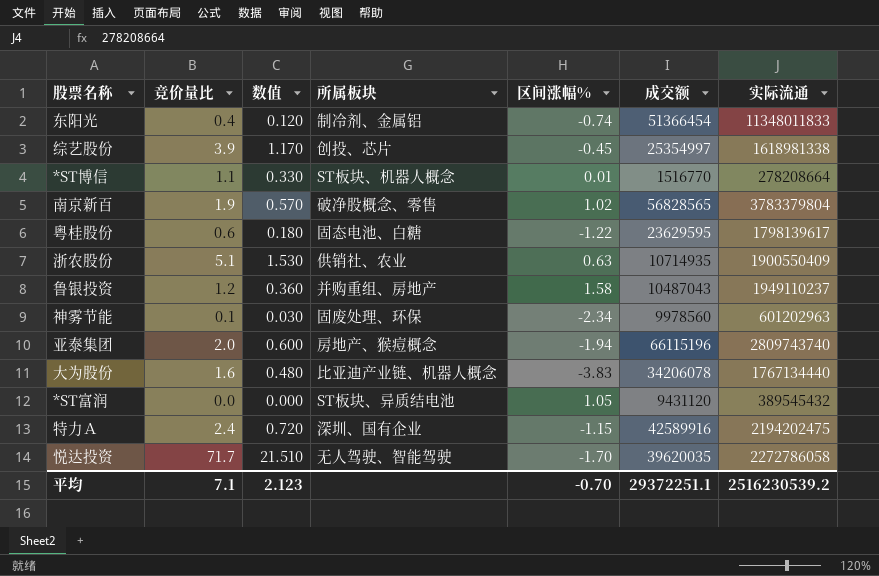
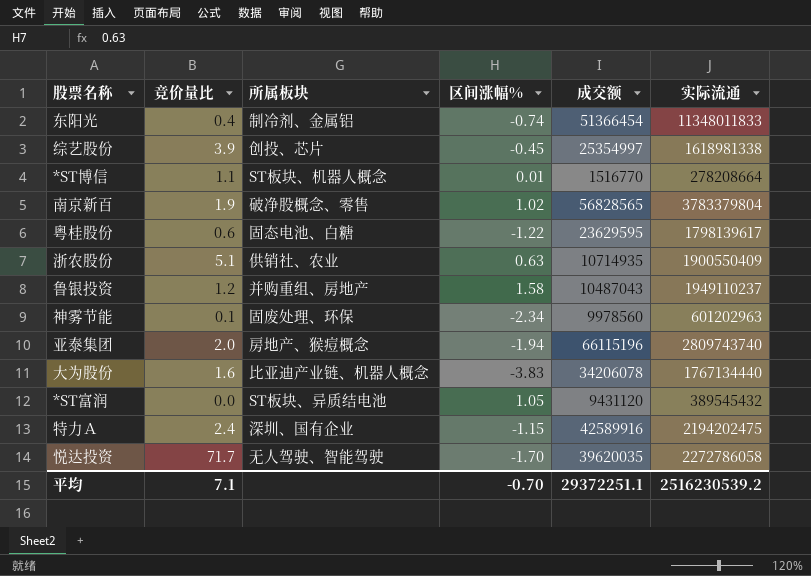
column 数值 | formula: [竞价量比] * 0.3 -> none

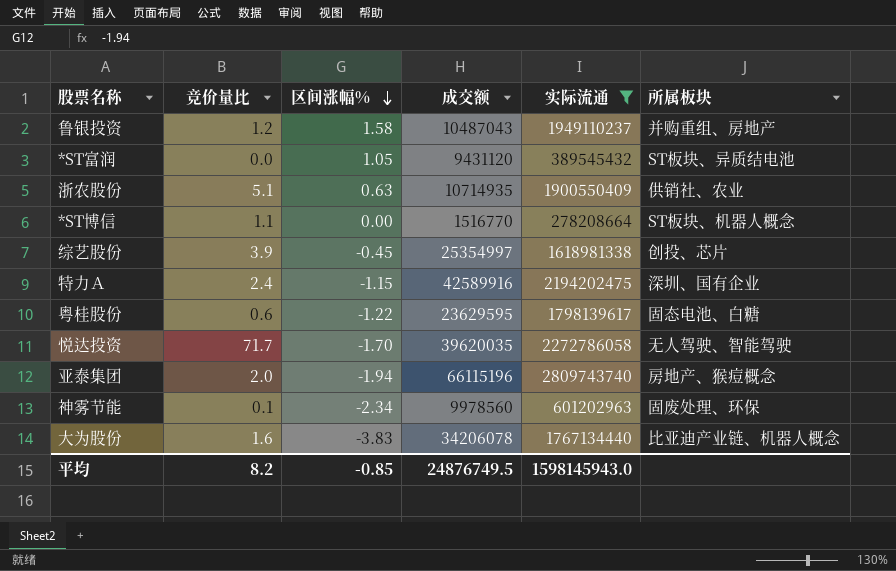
filter: none -> 实际流通 <= 2809743740
row order: none -> 区间涨幅% descending
column 所属板块 | position: 3 -> 6
*ST博信 | 区间涨幅%: 0.01 -> 0.00
平均 | 竞价量比: 7.1 -> 8.2
平均 | 区间涨幅%: -0.70 -> -0.85
平均 | 成交额: 29372251.1 -> 24876749.5
平均 | 实际流通: 2516230539.2 -> 1598145943.0

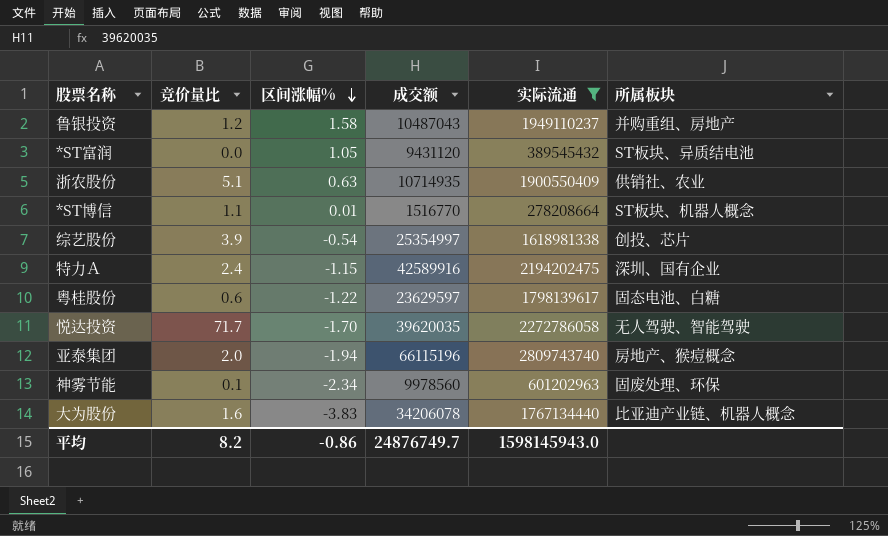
*ST博信 | 区间涨幅%: 0.00 -> 0.01
综艺股份 | 区间涨幅%: -0.45 -> -0.54
粤桂股份 | 成交额: 23629595 -> 23629597
平均 | 区间涨幅%: -0.85 -> -0.86
平均 | 成交额: 24876749.5 -> 24876749.7

